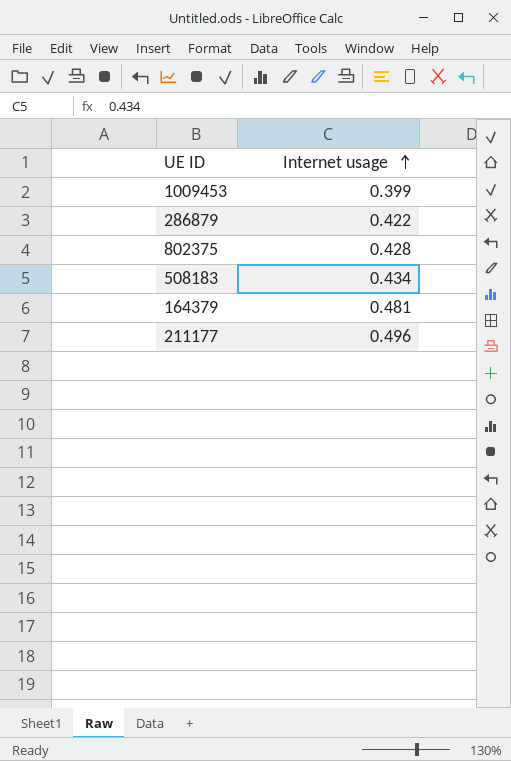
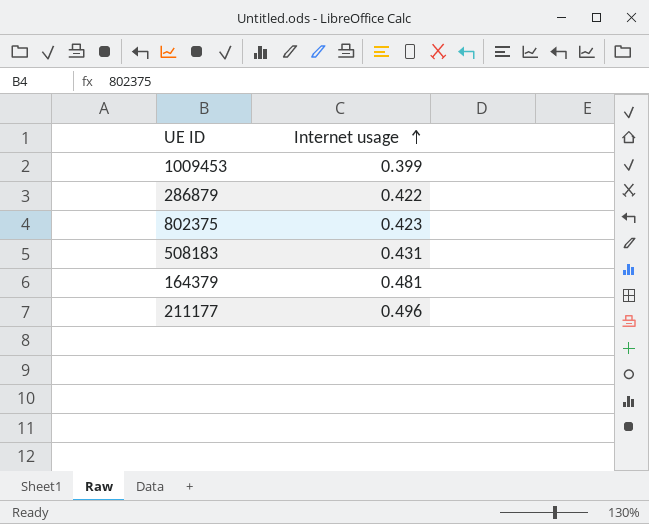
802375 | Internet usage: 0.428 -> 0.423
508183 | Internet usage: 0.434 -> 0.431

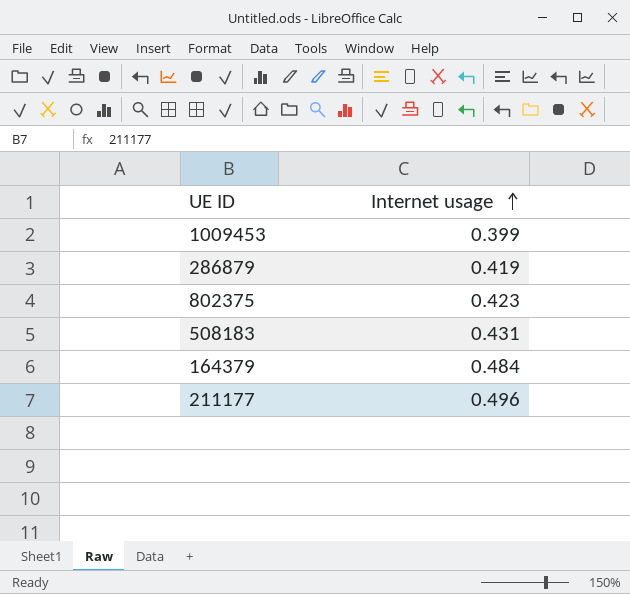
286879 | Internet usage: 0.422 -> 0.419
164379 | Internet usage: 0.481 -> 0.484

